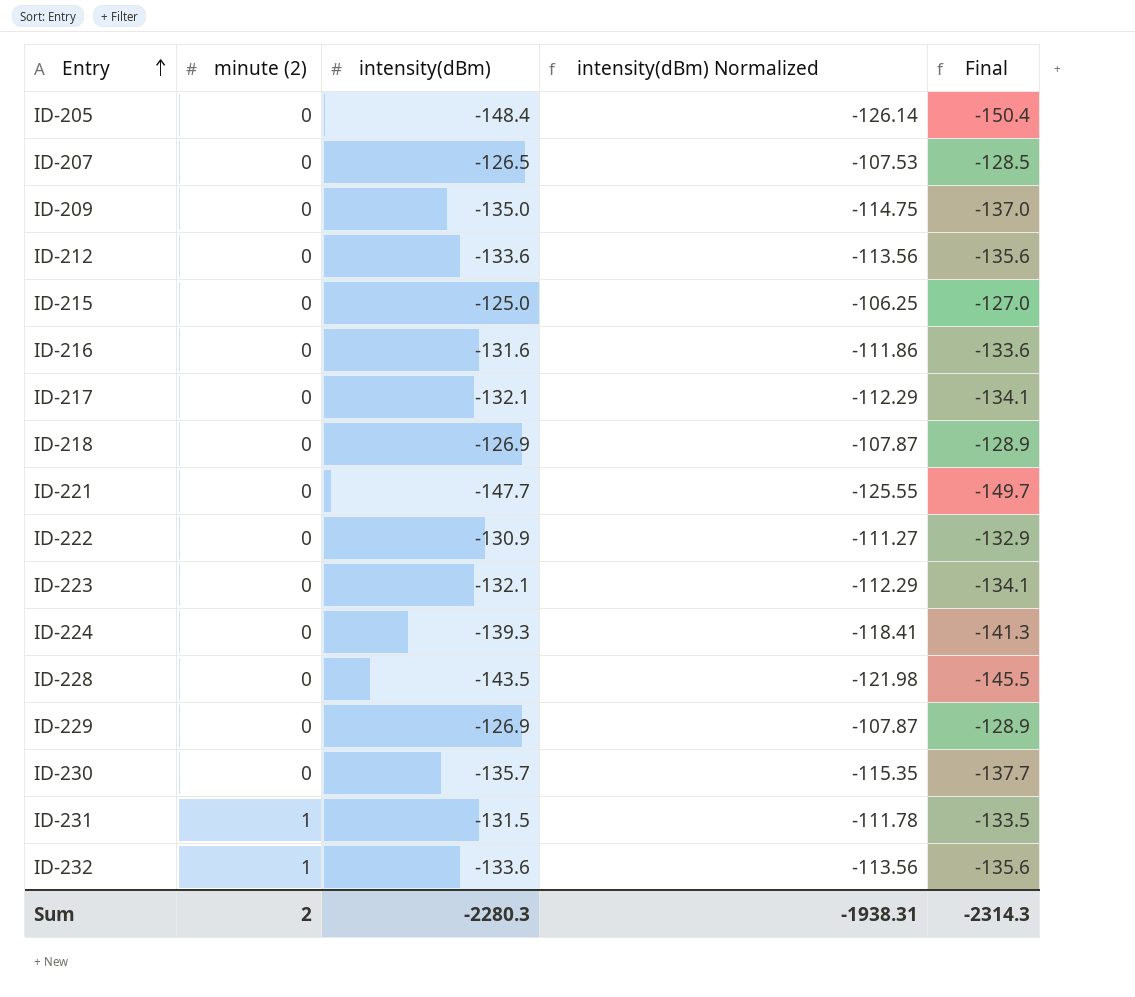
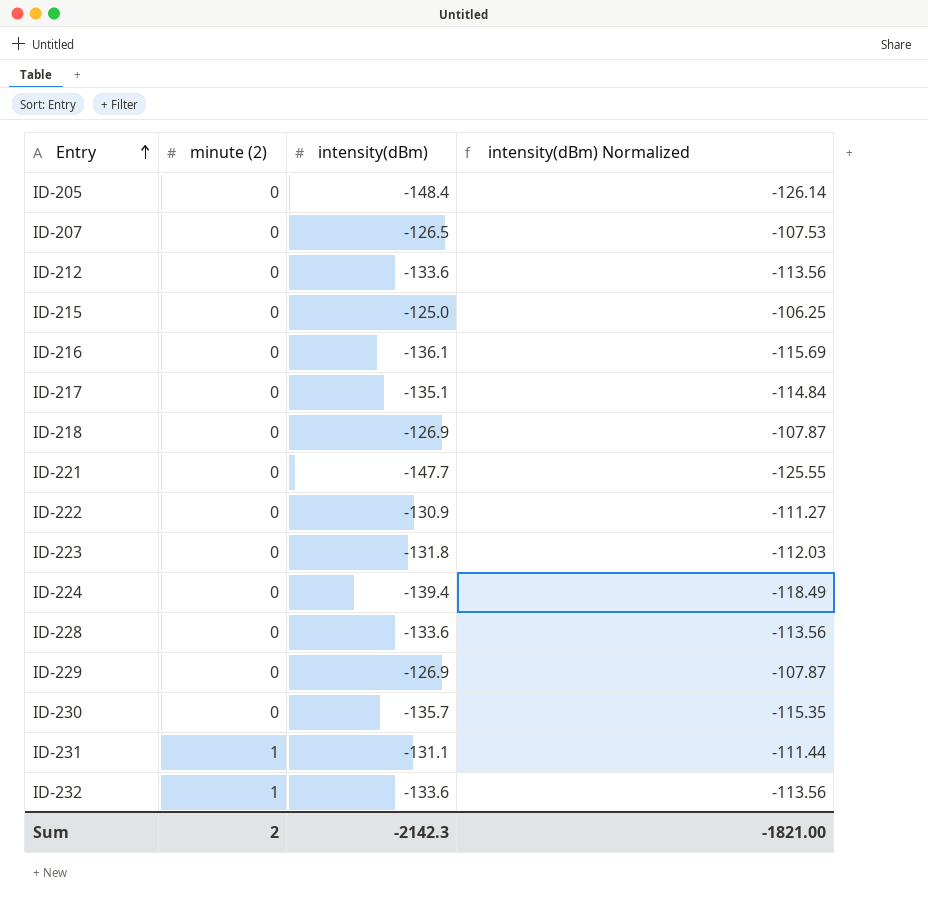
column Final | formula: [intensity(dBm)] - 2 -> none
row ID-209: 0 | -135.0 | -114.75 | -137.0 -> none
ID-216 | intensity(dBm): -131.6 -> -136.1
ID-216 | intensity(dBm) Normalized: -111.86 -> -115.69
ID-217 | intensity(dBm): -132.1 -> -135.1
ID-217 | intensity(dBm) Normalized: -112.29 -> -114.84
ID-223 | intensity(dBm): -132.1 -> -131.8
ID-223 | intensity(dBm) Normalized: -112.29 -> -112.03
ID-224 | intensity(dBm): -139.3 -> -139.4
ID-224 | intensity(dBm) Normalized: -118.41 -> -118.49
ID-228 | intensity(dBm): -143.5 -> -133.6
ID-228 | intensity(dBm) Normalized: -121.98 -> -113.56
ID-231 | intensity(dBm): -131.5 -> -131.1
ID-231 | intensity(dBm) Normalized: -111.78 -> -111.44
Sum | intensity(dBm): -2280.3 -> -2142.3
Sum | intensity(dBm) Normalized: -1938.31 -> -1821.00

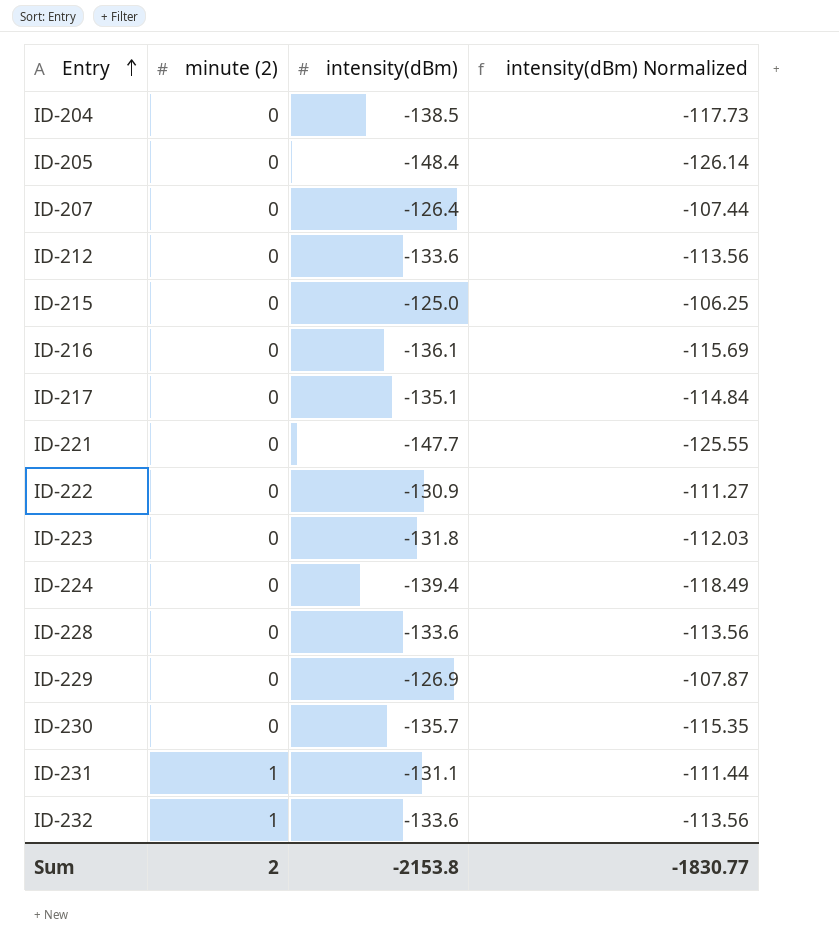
row ID-218: 0 | -126.9 | -107.87 -> none
row ID-204: none -> 0 | -138.5 | -117.73
ID-207 | intensity(dBm): -126.5 -> -126.4
ID-207 | intensity(dBm) Normalized: -107.53 -> -107.44
Sum | intensity(dBm): -2142.3 -> -2153.8
Sum | intensity(dBm) Normalized: -1821.00 -> -1830.77

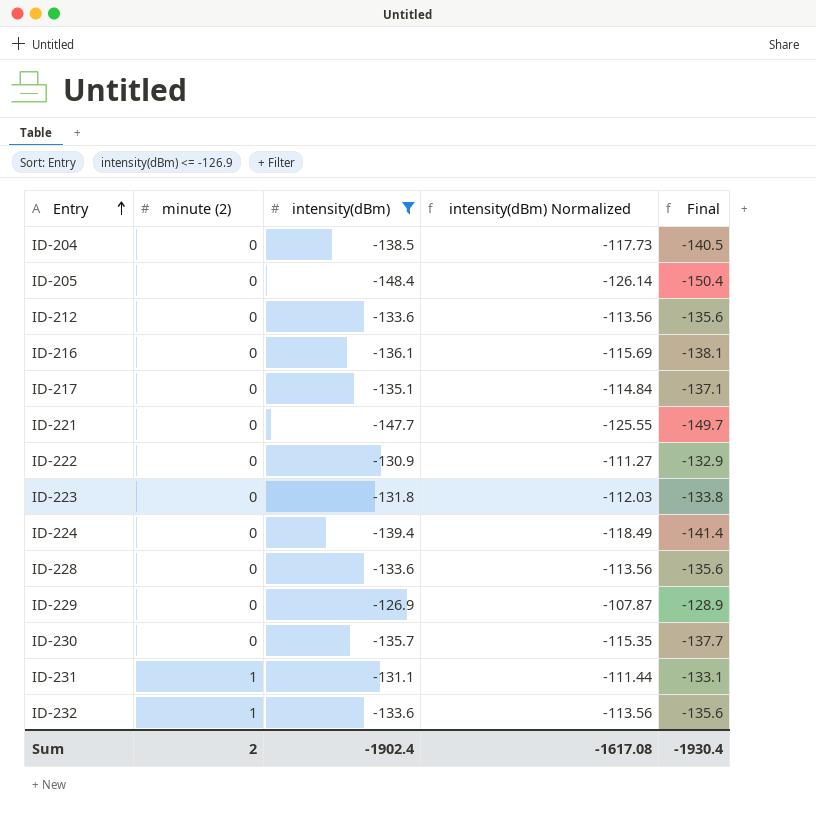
filter: none -> intensity(dBm) <= -126.9
column Final | formula: none -> [intensity(dBm)] - 2
Sum | intensity(dBm): -2153.8 -> -1902.4
Sum | intensity(dBm) Normalized: -1830.77 -> -1617.08

